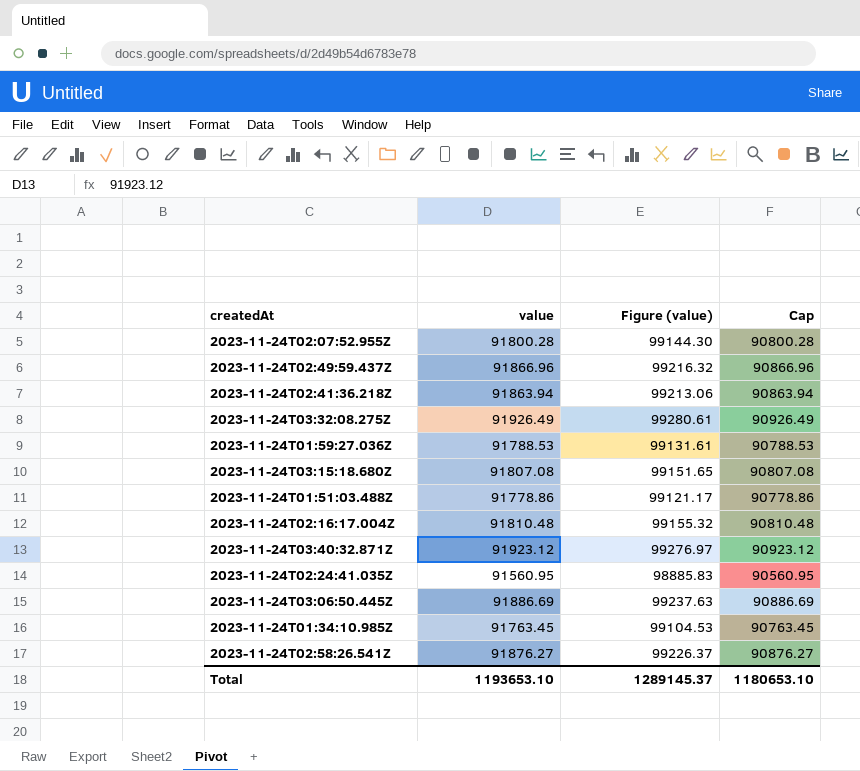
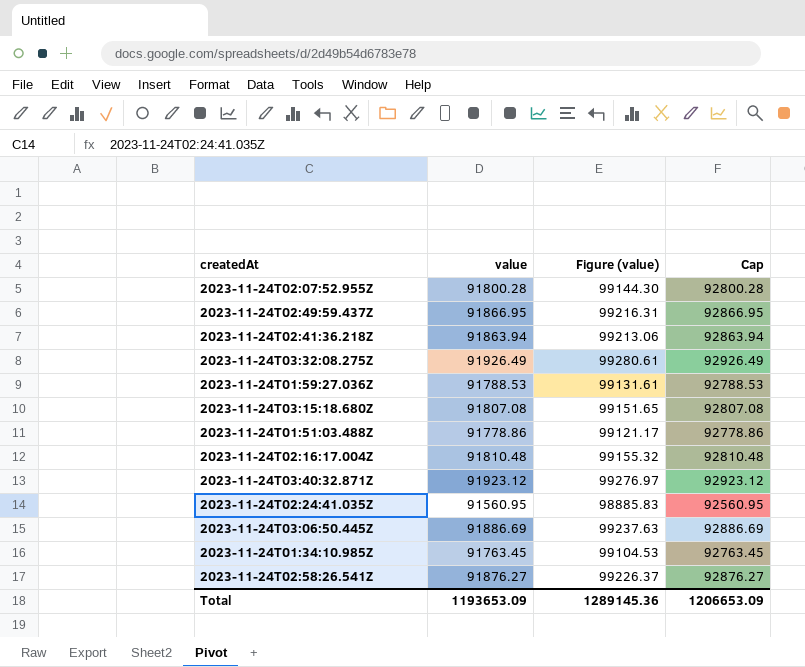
column Cap | formula: [value] - 1000 -> [value] + 1000
2023-11-24T02:49:59.437Z | value: 91866.96 -> 91866.95
2023-11-24T02:49:59.437Z | Figure (value): 99216.32 -> 99216.31
Total | value: 1193653.10 -> 1193653.09
Total | Figure (value): 1289145.37 -> 1289145.36
Total | Cap: 1180653.10 -> 1206653.09

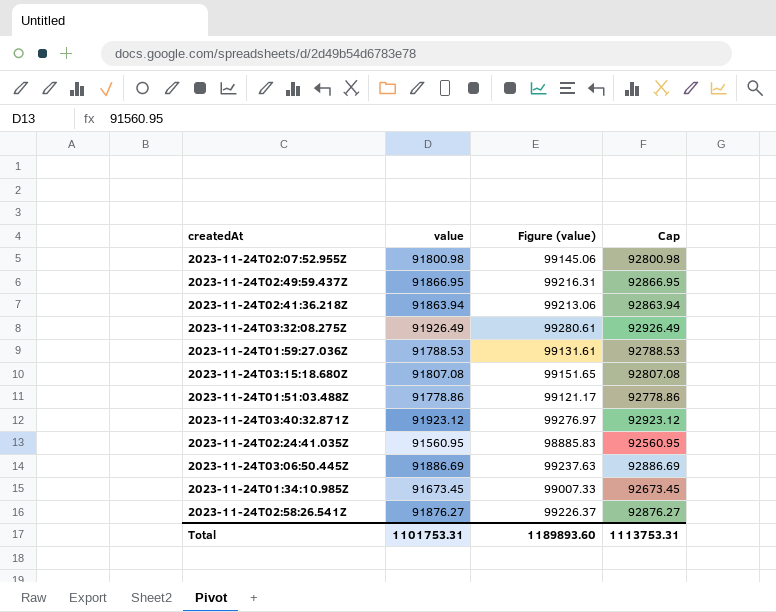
row 2023-11-24T02:16:17.004Z: 91810.48 | 99155.32 | 92810.48 -> none
2023-11-24T02:07:52.955Z | value: 91800.28 -> 91800.98
2023-11-24T02:07:52.955Z | Figure (value): 99144.30 -> 99145.06
2023-11-24T02:07:52.955Z | Cap: 92800.28 -> 92800.98
2023-11-24T01:34:10.985Z | value: 91763.45 -> 91673.45
2023-11-24T01:34:10.985Z | Figure (value): 99104.53 -> 99007.33
2023-11-24T01:34:10.985Z | Cap: 92763.45 -> 92673.45
Total | value: 1193653.09 -> 1101753.31
Total | Figure (value): 1289145.36 -> 1189893.60
Total | Cap: 1206653.09 -> 1113753.31

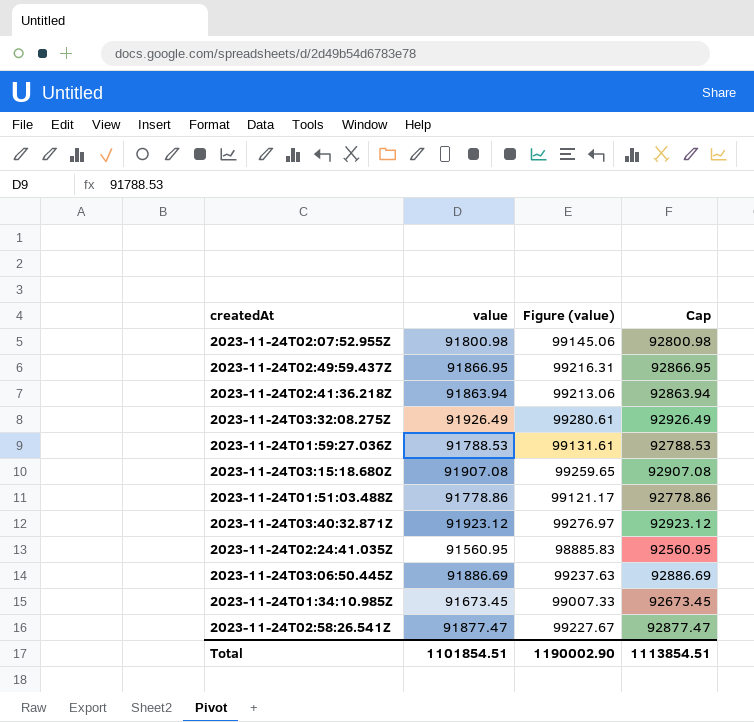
2023-11-24T03:15:18.680Z | value: 91807.08 -> 91907.08
2023-11-24T03:15:18.680Z | Figure (value): 99151.65 -> 99259.65
2023-11-24T03:15:18.680Z | Cap: 92807.08 -> 92907.08
2023-11-24T02:58:26.541Z | value: 91876.27 -> 91877.47
2023-11-24T02:58:26.541Z | Figure (value): 99226.37 -> 99227.67
2023-11-24T02:58:26.541Z | Cap: 92876.27 -> 92877.47
Total | value: 1101753.31 -> 1101854.51
Total | Figure (value): 1189893.60 -> 1190002.90
Total | Cap: 1113753.31 -> 1113854.51

